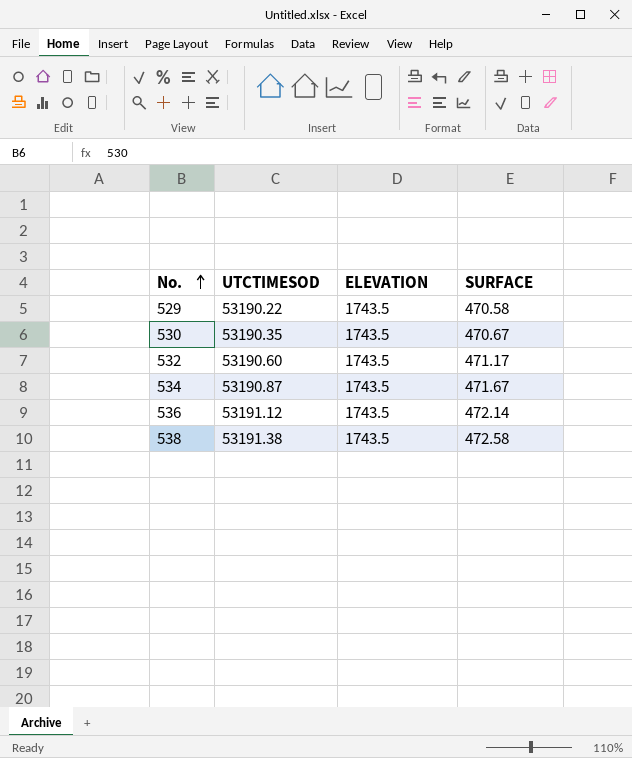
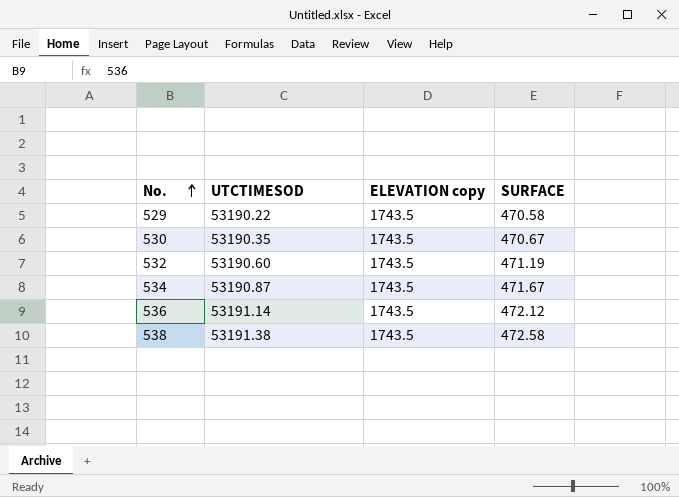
column name: ELEVATION -> ELEVATION copy
532 | SURFACE: 471.17 -> 471.19
536 | UTCTIMESOD: 53191.12 -> 53191.14
536 | SURFACE: 472.14 -> 472.12

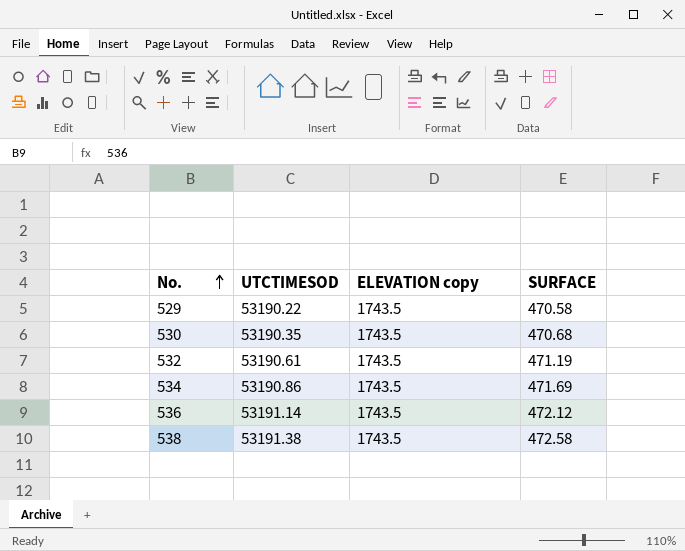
530 | SURFACE: 470.67 -> 470.68
532 | UTCTIMESOD: 53190.60 -> 53190.61
534 | UTCTIMESOD: 53190.87 -> 53190.86
534 | SURFACE: 471.67 -> 471.69

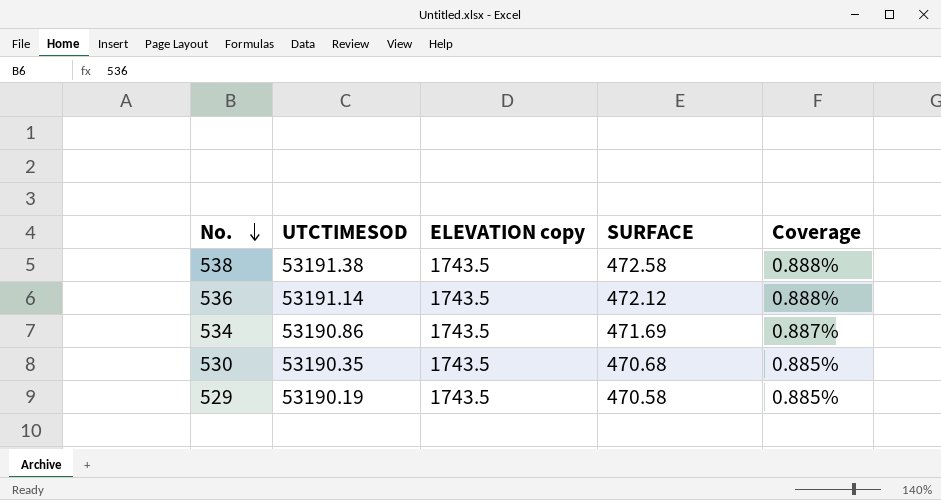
row order: No. ascending -> No. descending
column Coverage | formula: none -> [SURFACE] / [UTCTIMESOD]
row 532: 53190.61 | 1743.5 | 471.19 -> none
529 | UTCTIMESOD: 53190.22 -> 53190.19

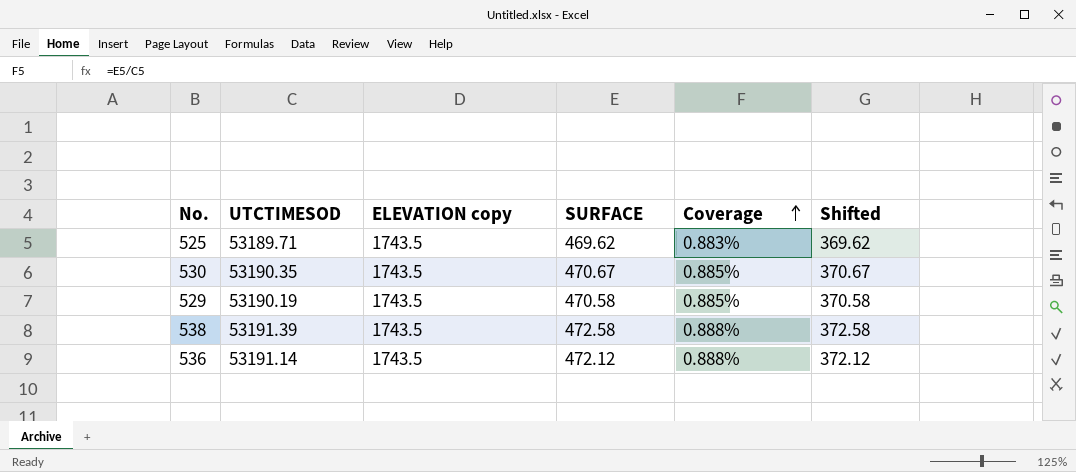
row order: No. descending -> Coverage ascending
column Shifted | formula: none -> [SURFACE] - 100
row 534: 53190.86 | 1743.5 | 471.69 | 0.887% -> none
row 525: none -> 53189.71 | 1743.5 | 469.62 | 0.883% | 369.62
530 | SURFACE: 470.68 -> 470.67
538 | UTCTIMESOD: 53191.38 -> 53191.39

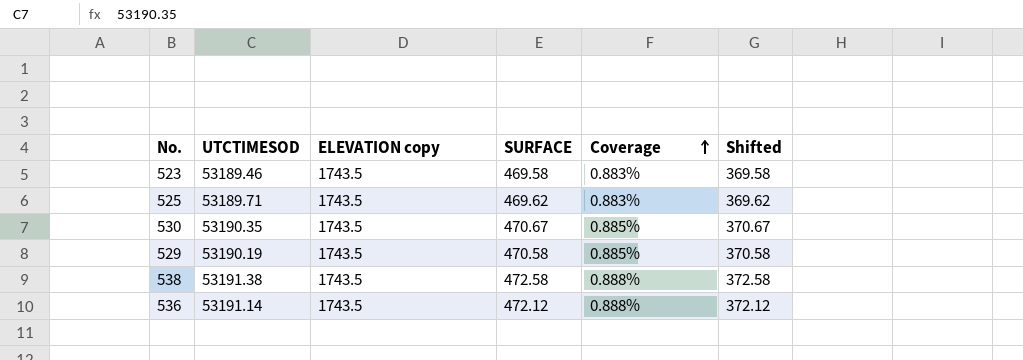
row 523: none -> 53189.46 | 1743.5 | 469.58 | 0.883% | 369.58
538 | UTCTIMESOD: 53191.39 -> 53191.38

